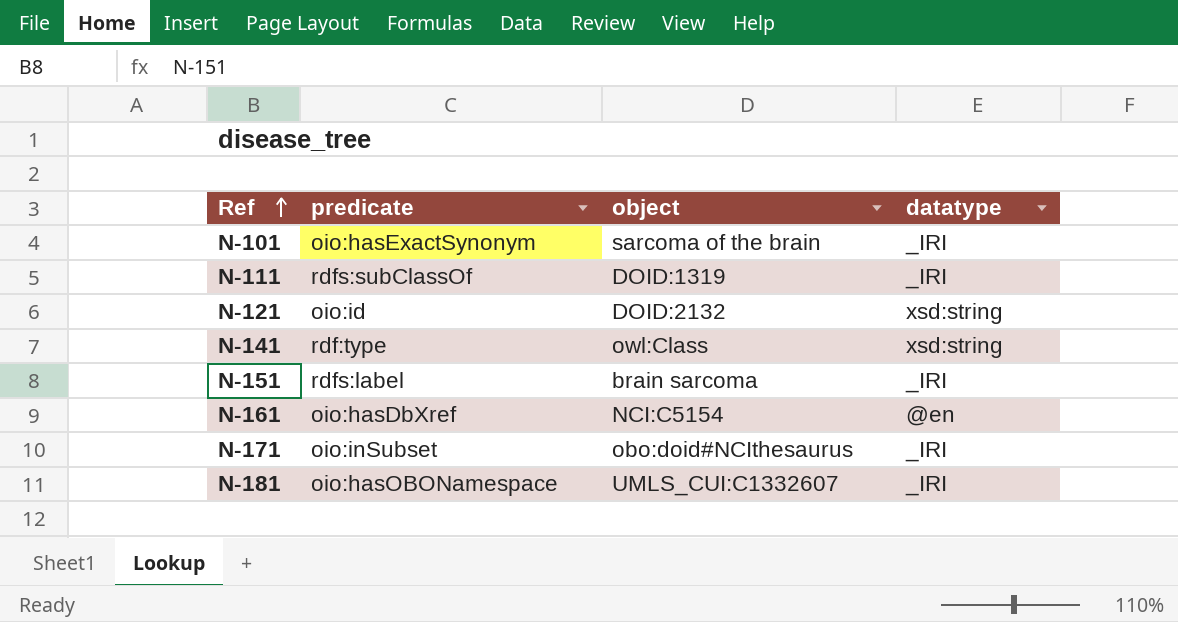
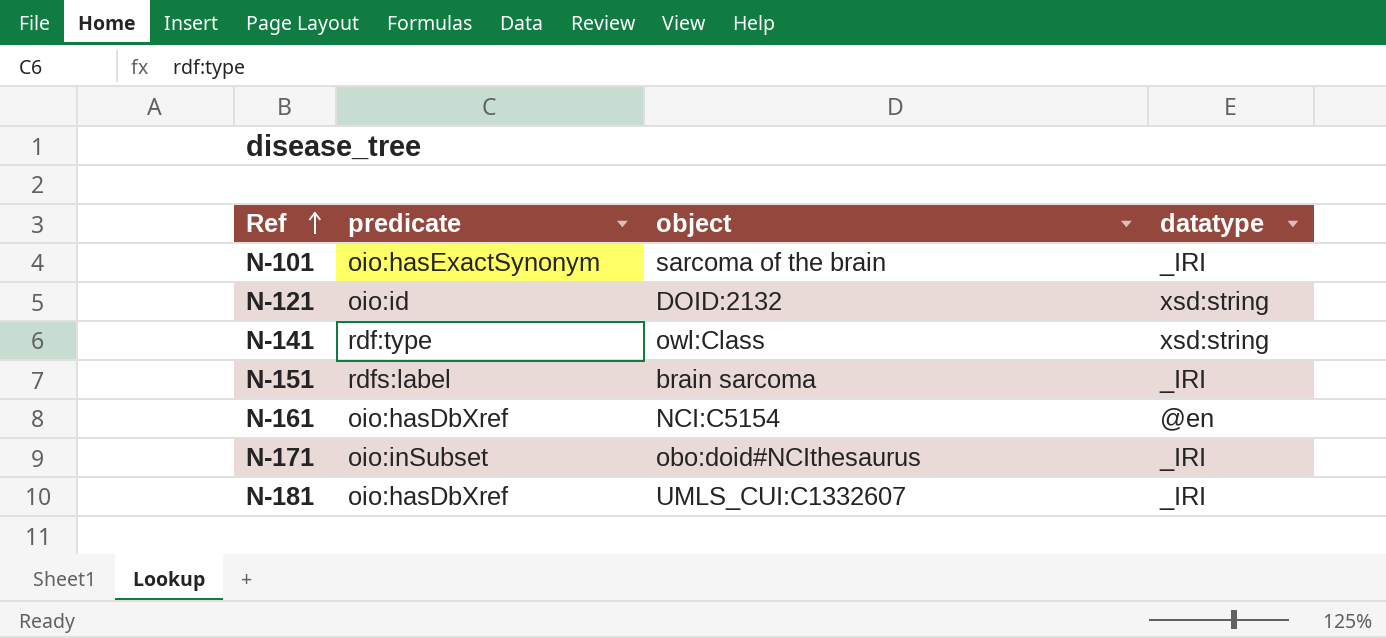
row N-111: rdfs:subClassOf | DOID:1319 | _IRI -> none
N-181 | predicate: oio:hasOBONamespace -> oio:hasDbXref

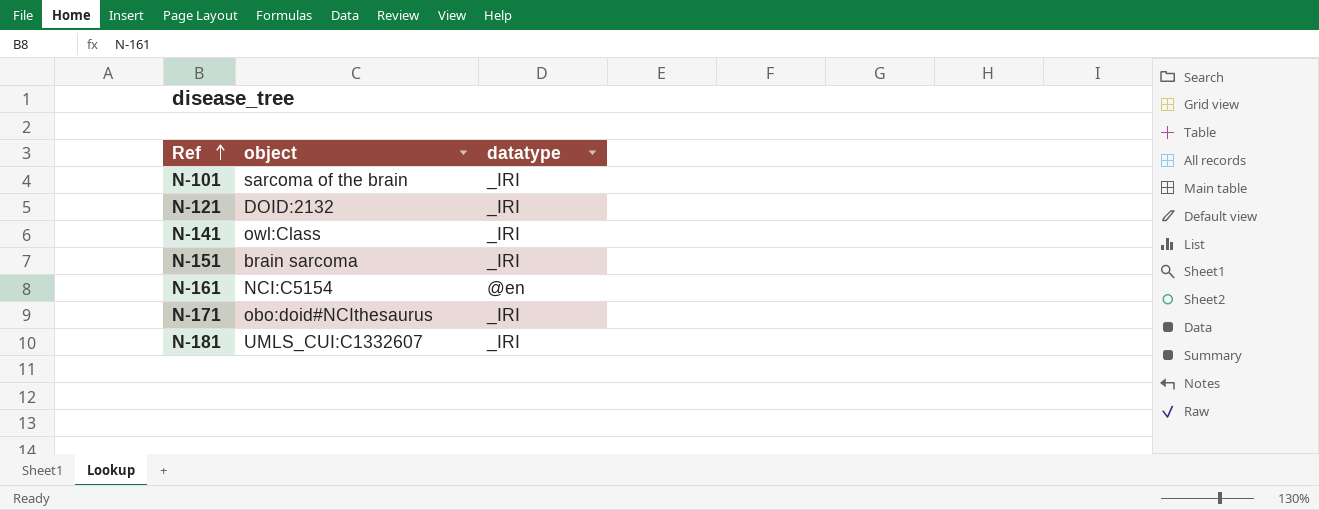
column predicate | position: 2 -> none
N-121 | datatype: xsd:string -> _IRI
N-141 | datatype: xsd:string -> _IRI

